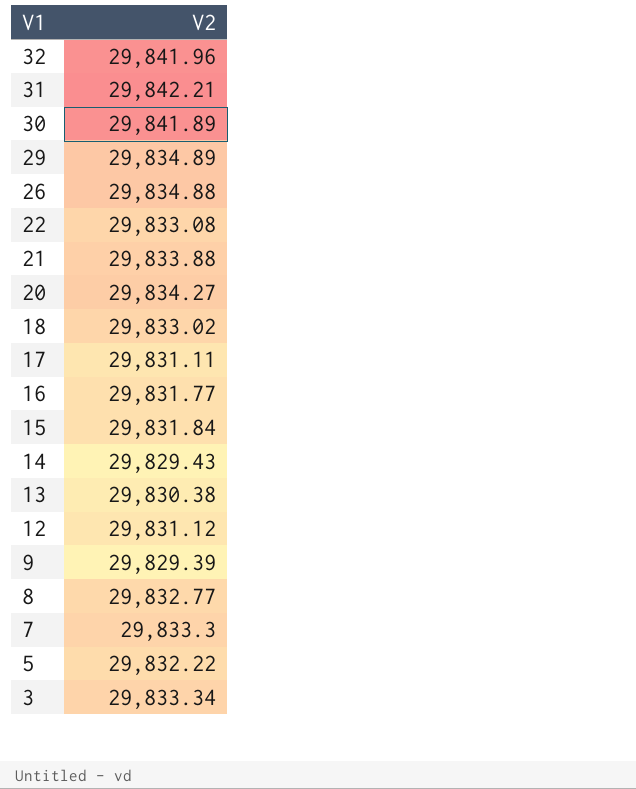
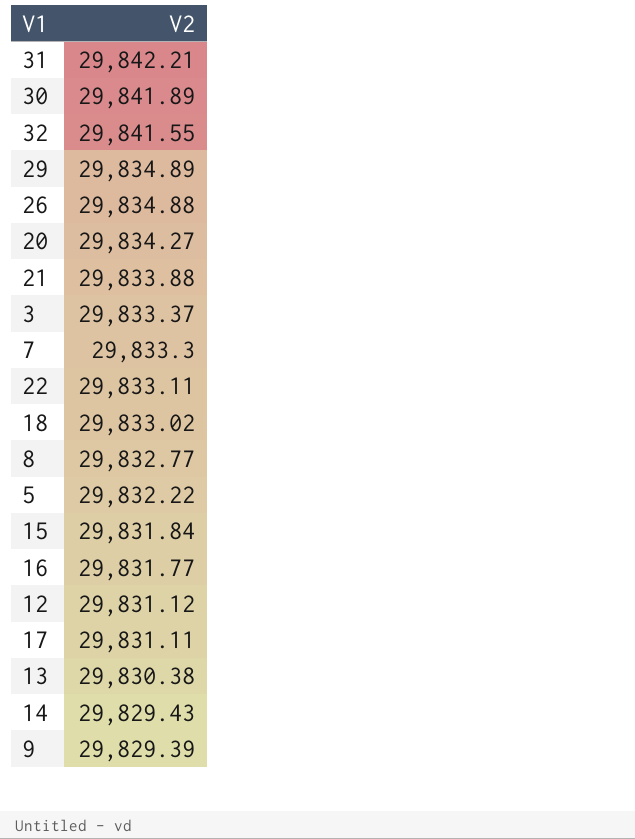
row order: V1 descending -> V2 descending
32 | V2: 29,841.96 -> 29,841.55
3 | V2: 29,833.34 -> 29,833.37
22 | V2: 29,833.08 -> 29,833.11

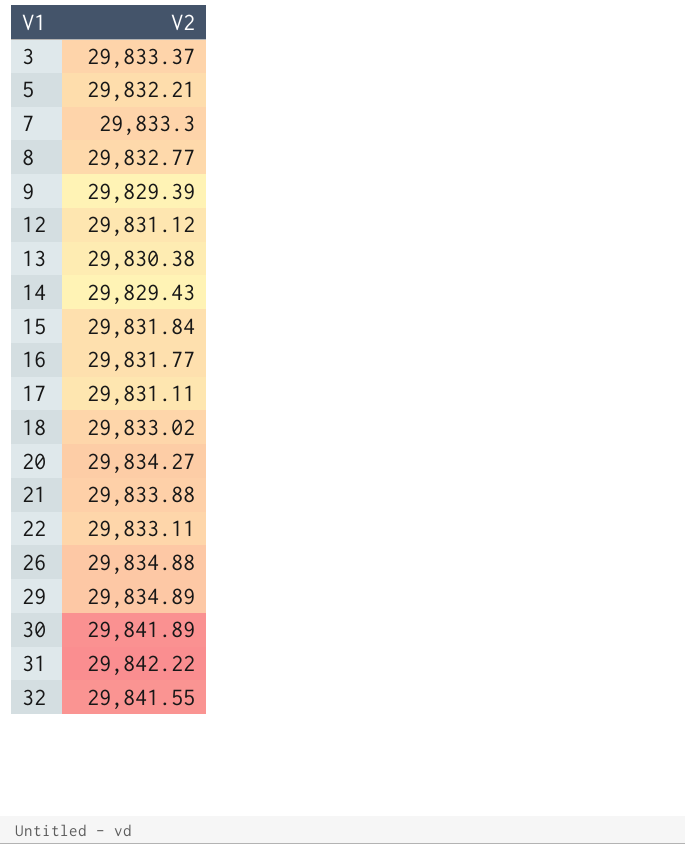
row order: V2 descending -> V1 ascending
5 | V2: 29,832.22 -> 29,832.21
31 | V2: 29,842.21 -> 29,842.22

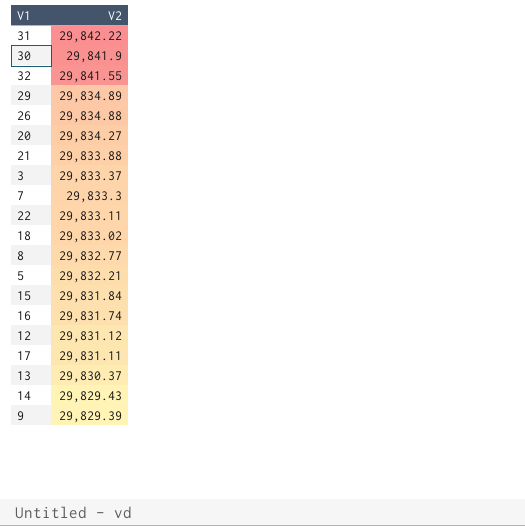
row order: V1 ascending -> V2 descending
30 | V2: 29,841.89 -> 29,841.9
16 | V2: 29,831.77 -> 29,831.74
13 | V2: 29,830.38 -> 29,830.37

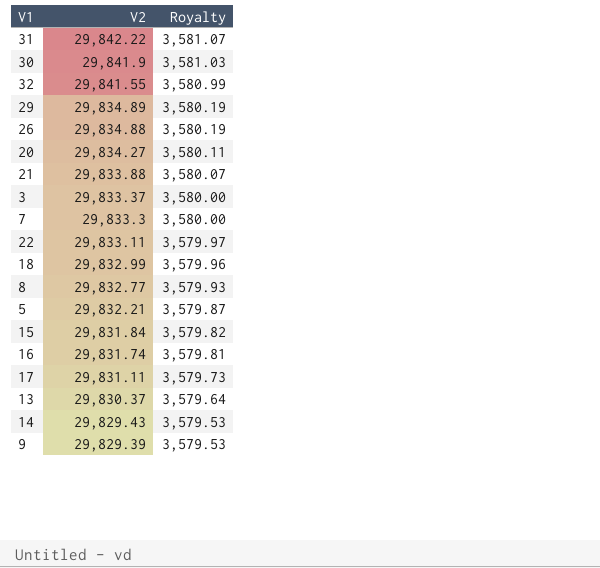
column Royalty | formula: none -> [V2] * 0.12
row 12: 29,831.12 -> none
18 | V2: 29,833.02 -> 29,832.99

